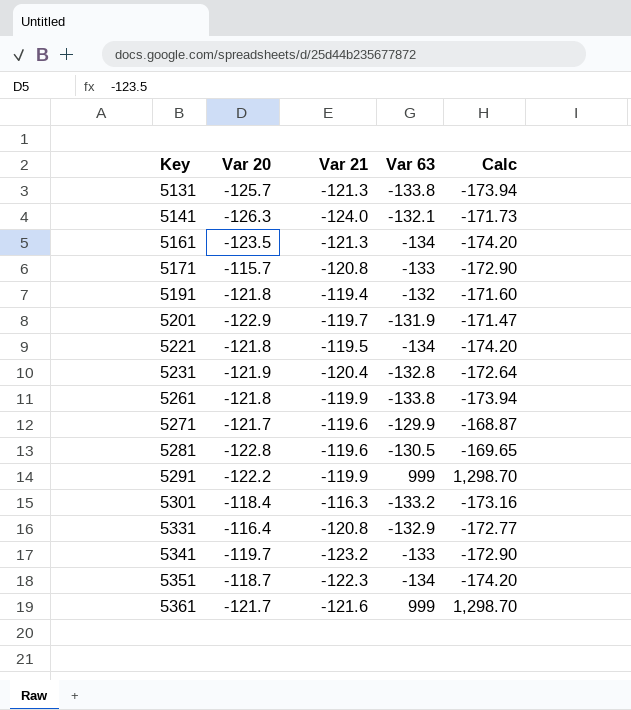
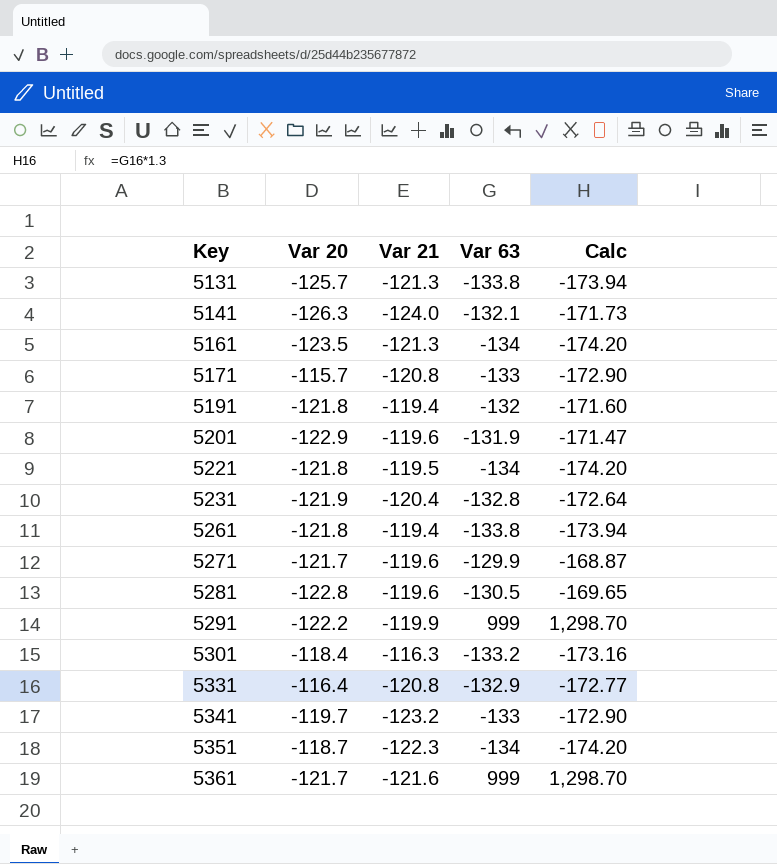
5201 | Var 21: -119.7 -> -119.6
5261 | Var 21: -119.9 -> -119.4

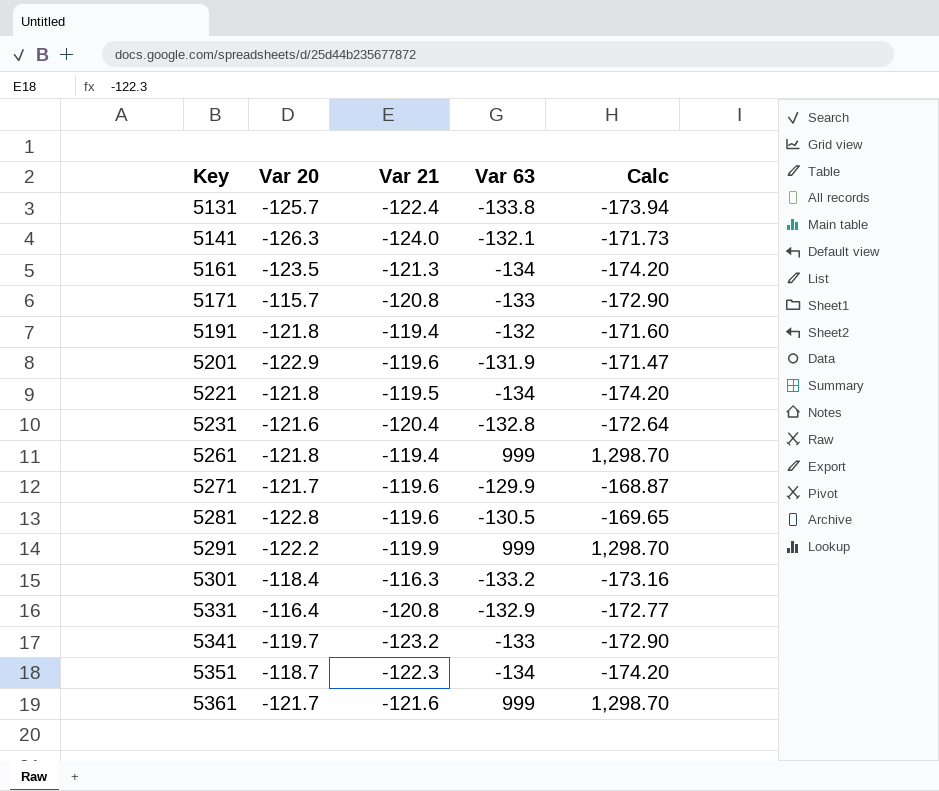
5131 | Var 21: -121.3 -> -122.4
5231 | Var 20: -121.9 -> -121.6
5261 | Var 63: -133.8 -> 999
5261 | Calc: -173.94 -> 1,298.70

